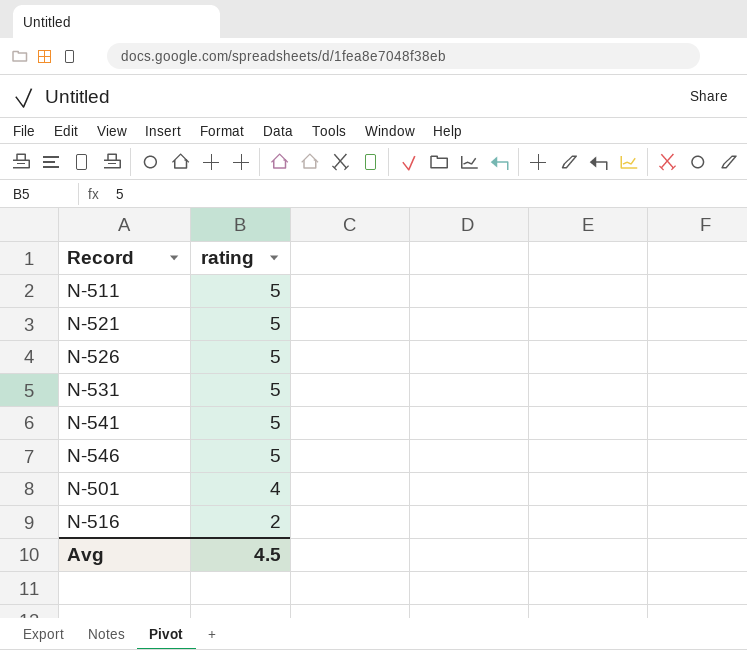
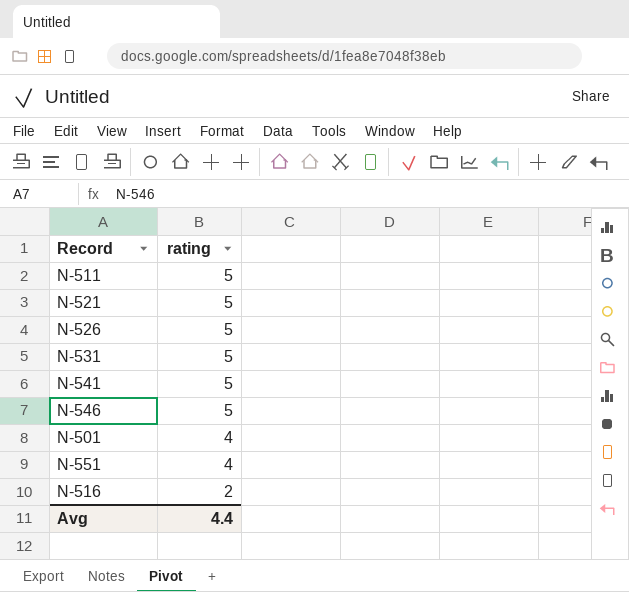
row N-551: none -> 4
Avg | rating: 4.5 -> 4.4

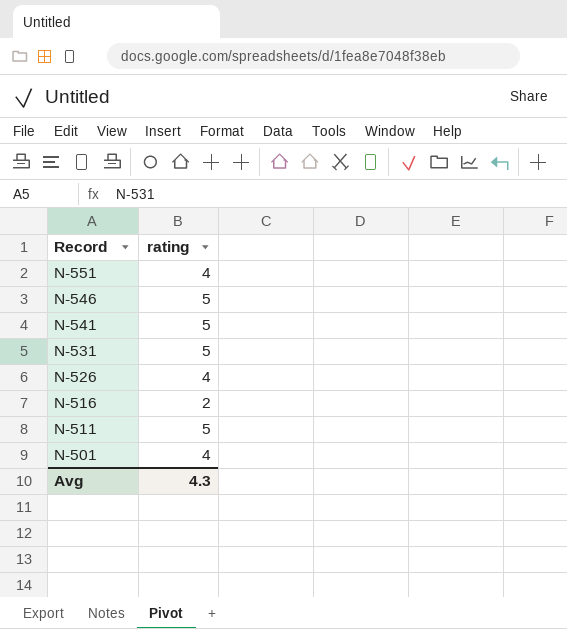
row order: rating descending -> Record descending
row N-521: 5 -> none
N-526 | rating: 5 -> 4
Avg | rating: 4.4 -> 4.3

